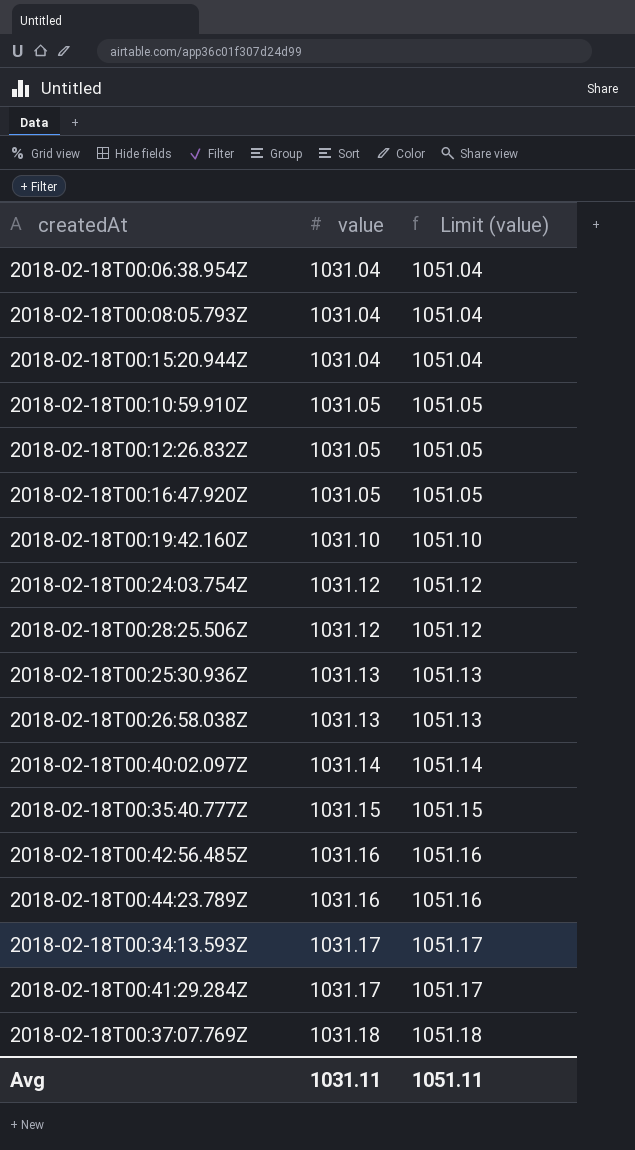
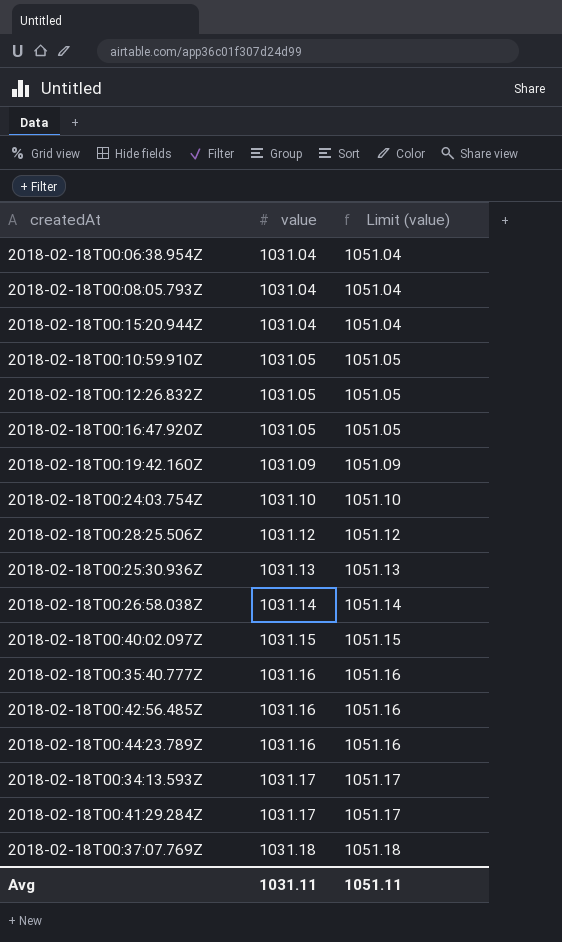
2018-02-18T00:19:42.160Z | value: 1031.10 -> 1031.09
2018-02-18T00:19:42.160Z | Limit (value): 1051.10 -> 1051.09
2018-02-18T00:24:03.754Z | value: 1031.12 -> 1031.10
2018-02-18T00:24:03.754Z | Limit (value): 1051.12 -> 1051.10
2018-02-18T00:26:58.038Z | value: 1031.13 -> 1031.14
2018-02-18T00:26:58.038Z | Limit (value): 1051.13 -> 1051.14
2018-02-18T00:40:02.097Z | value: 1031.14 -> 1031.15
2018-02-18T00:40:02.097Z | Limit (value): 1051.14 -> 1051.15
2018-02-18T00:35:40.777Z | value: 1031.15 -> 1031.16
2018-02-18T00:35:40.777Z | Limit (value): 1051.15 -> 1051.16

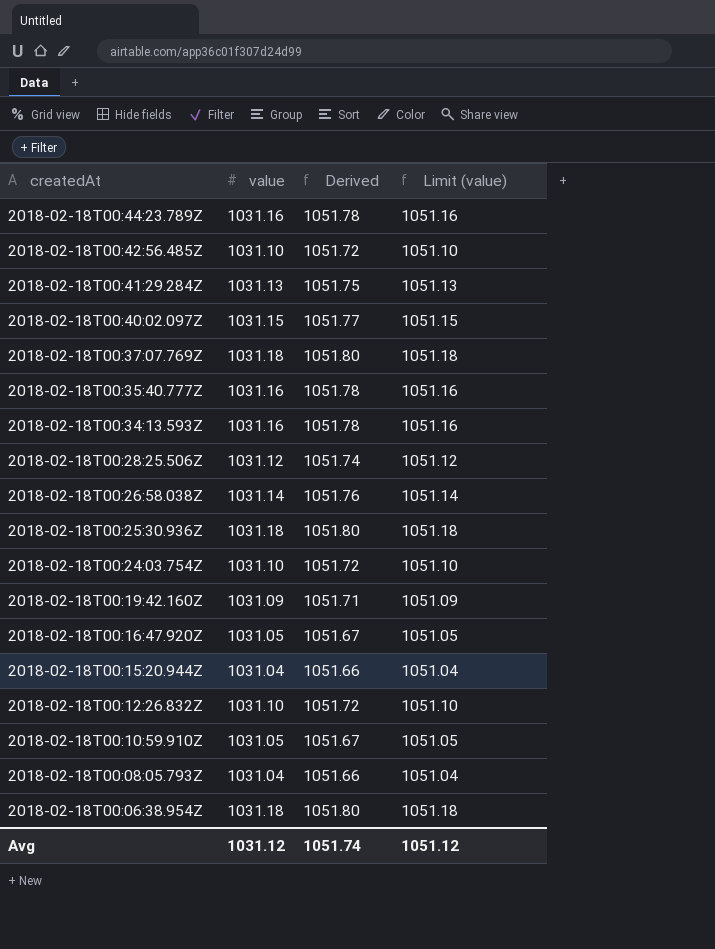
row order: value ascending -> createdAt descending
column Derived | formula: none -> [value] * 1.02
2018-02-18T00:42:56.485Z | value: 1031.16 -> 1031.10
2018-02-18T00:42:56.485Z | Limit (value): 1051.16 -> 1051.10
2018-02-18T00:41:29.284Z | value: 1031.17 -> 1031.13
2018-02-18T00:41:29.284Z | Limit (value): 1051.17 -> 1051.13
2018-02-18T00:34:13.593Z | value: 1031.17 -> 1031.16
2018-02-18T00:34:13.593Z | Limit (value): 1051.17 -> 1051.16
2018-02-18T00:25:30.936Z | value: 1031.13 -> 1031.18
2018-02-18T00:25:30.936Z | Limit (value): 1051.13 -> 1051.18
2018-02-18T00:12:26.832Z | value: 1031.05 -> 1031.10
2018-02-18T00:12:26.832Z | Limit (value): 1051.05 -> 1051.10
2018-02-18T00:06:38.954Z | value: 1031.04 -> 1031.18
2018-02-18T00:06:38.954Z | Limit (value): 1051.04 -> 1051.18
Avg | value: 1031.11 -> 1031.12
Avg | Limit (value): 1051.11 -> 1051.12

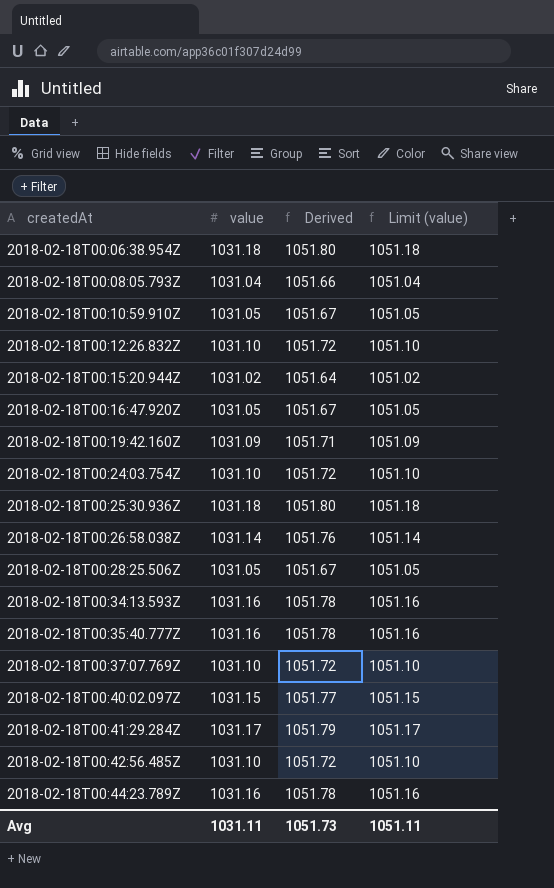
row order: createdAt descending -> createdAt ascending
2018-02-18T00:15:20.944Z | value: 1031.04 -> 1031.02
2018-02-18T00:15:20.944Z | Derived: 1051.66 -> 1051.64
2018-02-18T00:15:20.944Z | Limit (value): 1051.04 -> 1051.02
2018-02-18T00:28:25.506Z | value: 1031.12 -> 1031.05
2018-02-18T00:28:25.506Z | Derived: 1051.74 -> 1051.67
2018-02-18T00:28:25.506Z | Limit (value): 1051.12 -> 1051.05
2018-02-18T00:37:07.769Z | value: 1031.18 -> 1031.10
2018-02-18T00:37:07.769Z | Derived: 1051.80 -> 1051.72
2018-02-18T00:37:07.769Z | Limit (value): 1051.18 -> 1051.10
2018-02-18T00:41:29.284Z | value: 1031.13 -> 1031.17
2018-02-18T00:41:29.284Z | Derived: 1051.75 -> 1051.79
2018-02-18T00:41:29.284Z | Limit (value): 1051.13 -> 1051.17
Avg | value: 1031.12 -> 1031.11
Avg | Derived: 1051.74 -> 1051.73
Avg | Limit (value): 1051.12 -> 1051.11

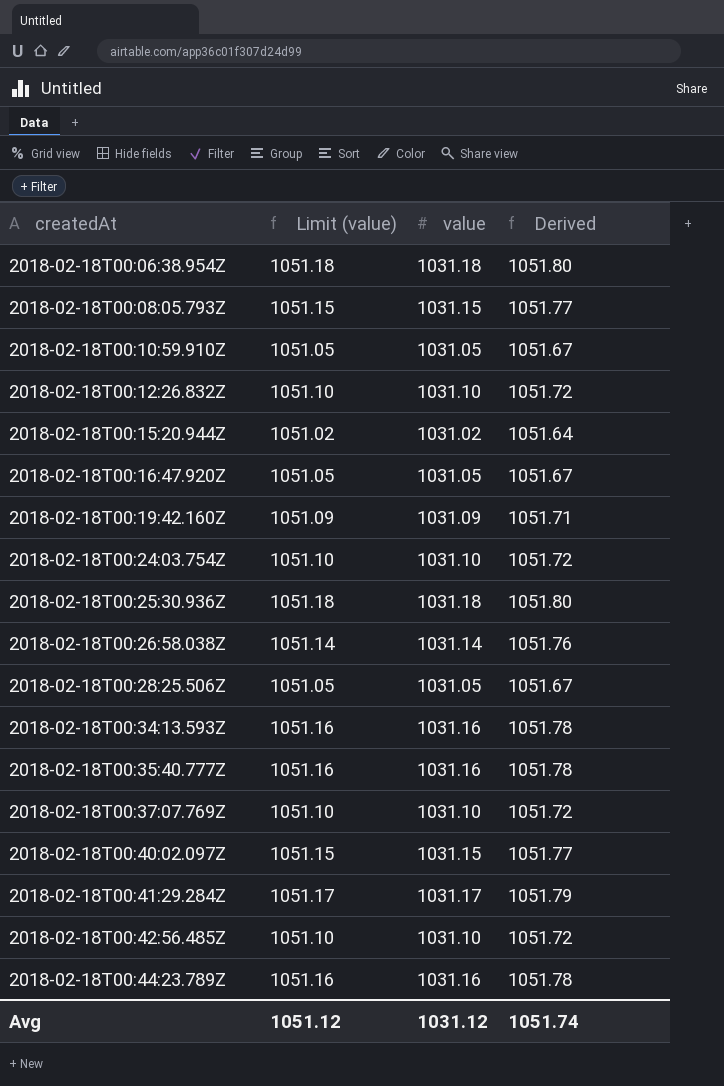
column Limit (value) | position: 4 -> 2
2018-02-18T00:08:05.793Z | Limit (value): 1051.04 -> 1051.15
2018-02-18T00:08:05.793Z | value: 1031.04 -> 1031.15
2018-02-18T00:08:05.793Z | Derived: 1051.66 -> 1051.77
Avg | Limit (value): 1051.11 -> 1051.12
Avg | value: 1031.11 -> 1031.12
Avg | Derived: 1051.73 -> 1051.74

